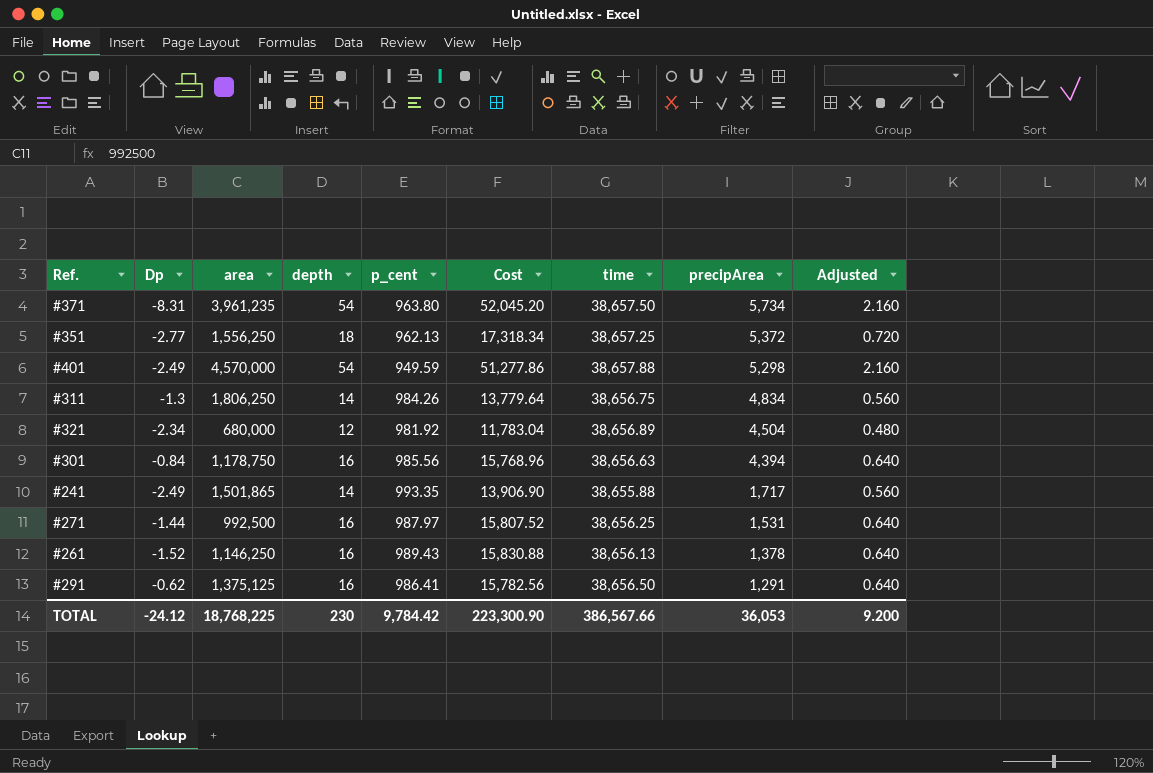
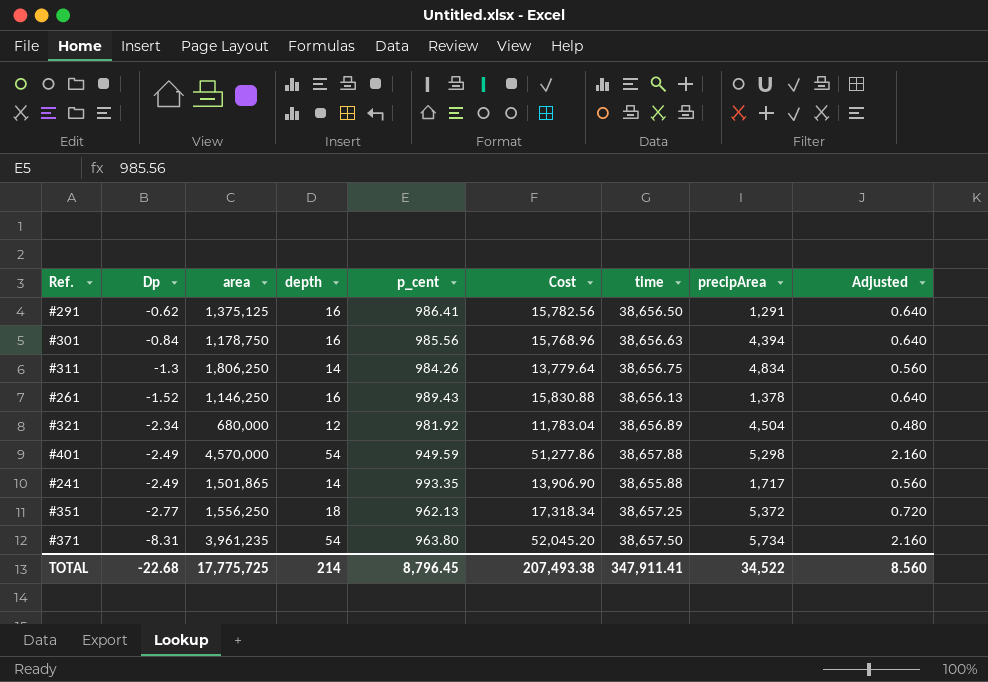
row order: precipArea descending -> Dp descending
row #271: -1.44 | 992,500 | 16 | 987.97 | 15,807.52 | 38,656.25 | 1,531 | 0.640 -> none
TOTAL | Dp: -24.12 -> -22.68
TOTAL | area: 18,768,225 -> 17,775,725
TOTAL | depth: 230 -> 214
TOTAL | p_cent: 9,784.42 -> 8,796.45
TOTAL | Cost: 223,300.90 -> 207,493.38
TOTAL | time: 386,567.66 -> 347,911.41
TOTAL | precipArea: 36,053 -> 34,522
TOTAL | Adjusted: 9.200 -> 8.560

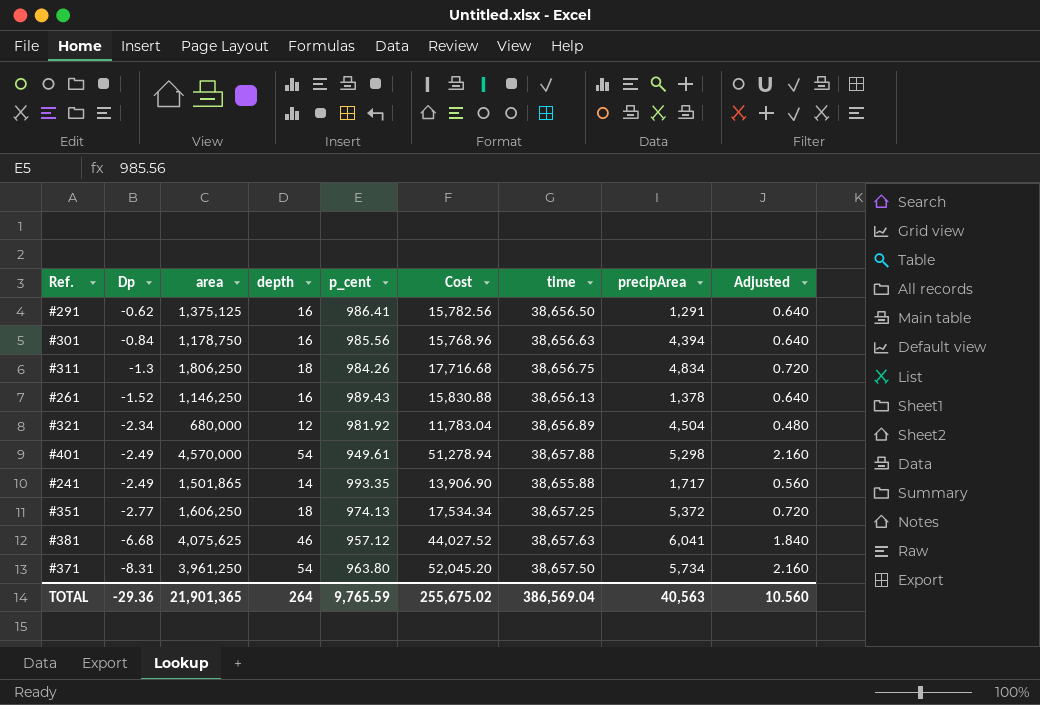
#311 | depth: 14 -> 18
#311 | Cost: 13,779.64 -> 17,716.68
#311 | Adjusted: 0.560 -> 0.720
#401 | p_cent: 949.59 -> 949.61
#401 | Cost: 51,277.86 -> 51,278.94
#351 | area: 1,556,250 -> 1,606,250
#351 | p_cent: 962.13 -> 974.13
#351 | Cost: 17,318.34 -> 17,534.34
row #381: none -> -6.68 | 4,075,625 | 46 | 957.12 | 44,027.52 | 38,657.63 | 6,041 | 1.840
#371 | area: 3,961,235 -> 3,961,250
TOTAL | Dp: -22.68 -> -29.36
TOTAL | area: 17,775,725 -> 21,901,365
TOTAL | depth: 214 -> 264
TOTAL | p_cent: 8,796.45 -> 9,765.59
TOTAL | Cost: 207,493.38 -> 255,675.02
TOTAL | time: 347,911.41 -> 386,569.04
TOTAL | precipArea: 34,522 -> 40,563
TOTAL | Adjusted: 8.560 -> 10.560

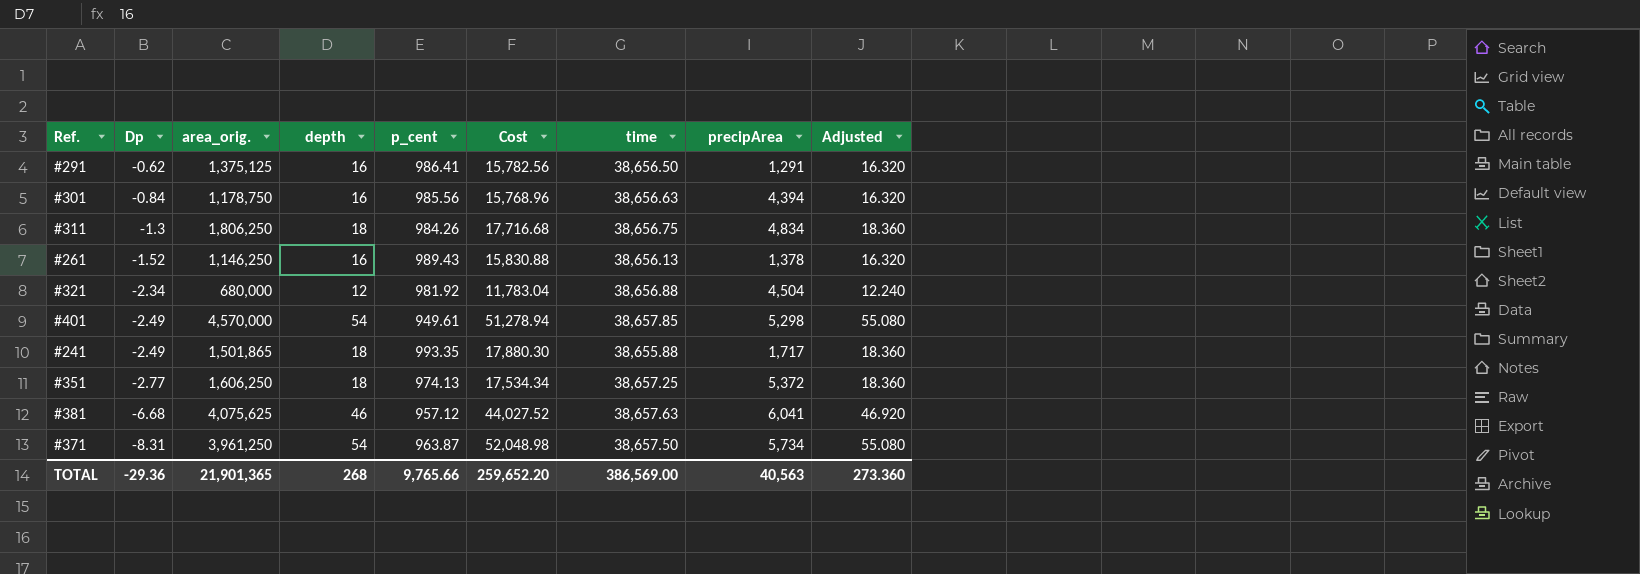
column name: area -> area_orig.
column Adjusted | formula: [depth] * 0.04 -> [depth] * 1.02
#321 | time: 38,656.89 -> 38,656.88
#401 | time: 38,657.88 -> 38,657.85
#241 | depth: 14 -> 18
#241 | Cost: 13,906.90 -> 17,880.30
#371 | p_cent: 963.80 -> 963.87
#371 | Cost: 52,045.20 -> 52,048.98
TOTAL | depth: 264 -> 268
TOTAL | p_cent: 9,765.59 -> 9,765.66
TOTAL | Cost: 255,675.02 -> 259,652.20
TOTAL | time: 386,569.04 -> 386,569.00
TOTAL | Adjusted: 10.560 -> 273.360

